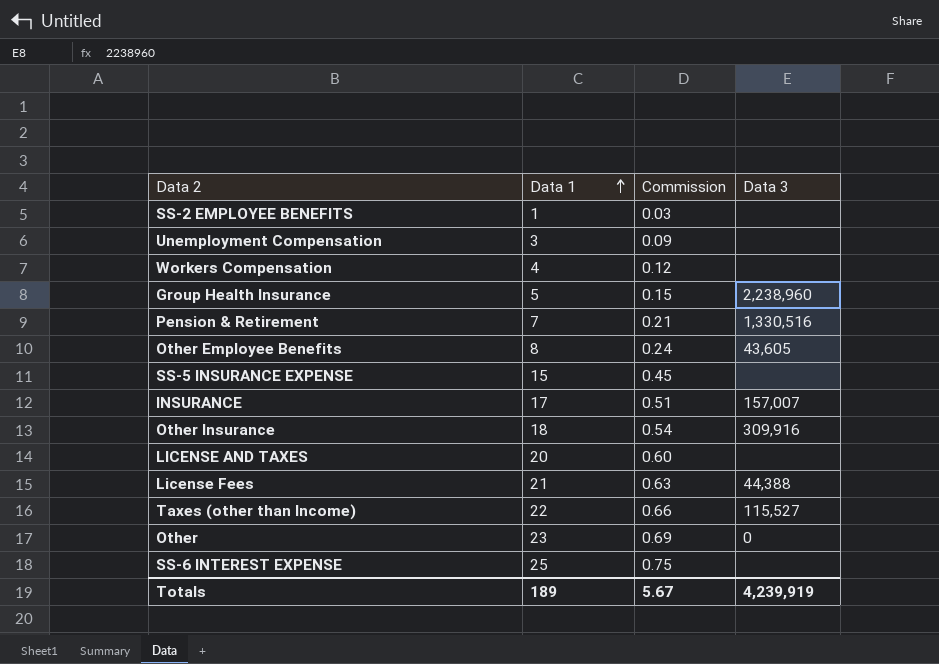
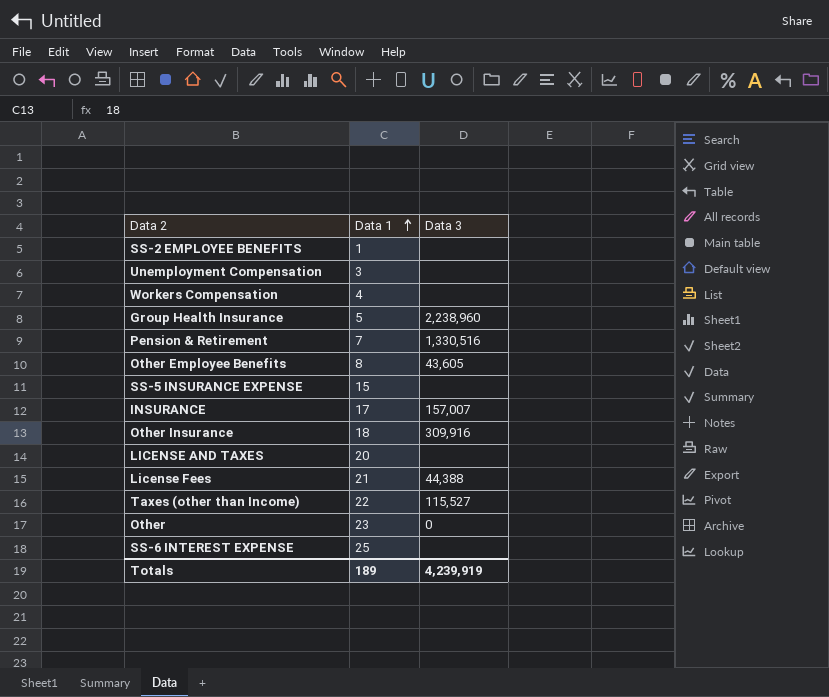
column Commission | formula: [Data 1] * 0.03 -> none

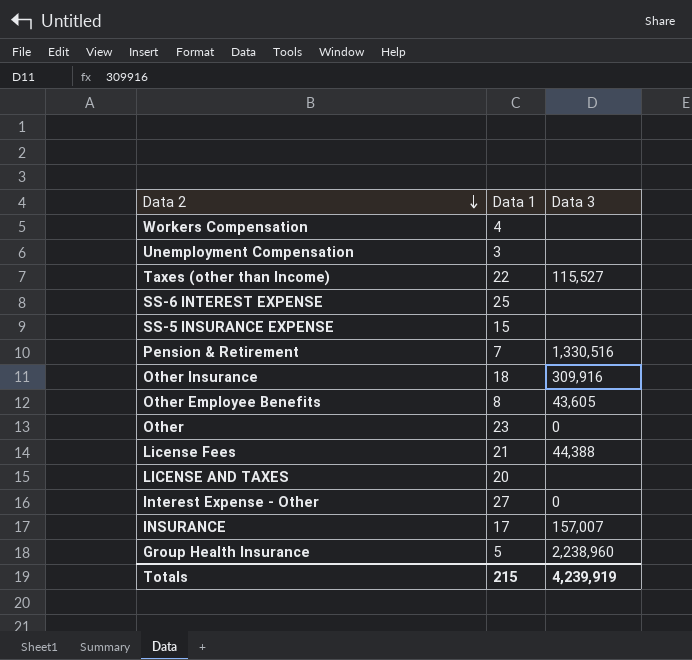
row order: Data 1 ascending -> Data 2 descending
row SS-2 EMPLOYEE BENEFITS: 1 | none -> none
row Interest Expense - Other: none -> 27 | 0
Totals | Data 1: 189 -> 215

